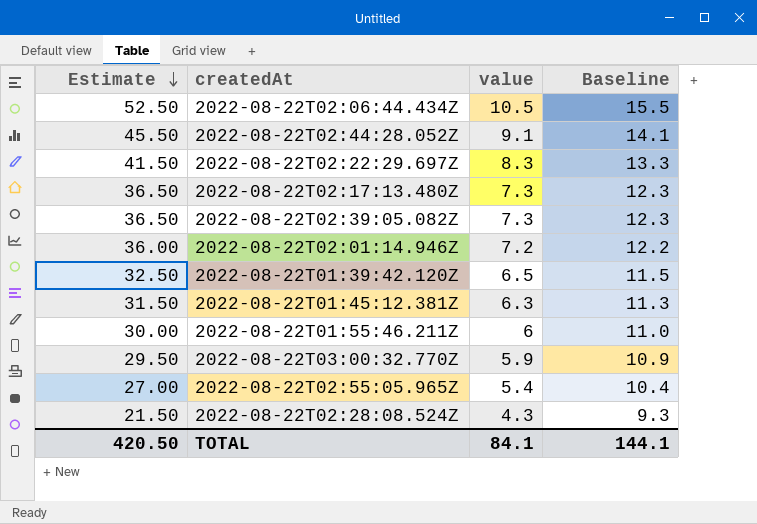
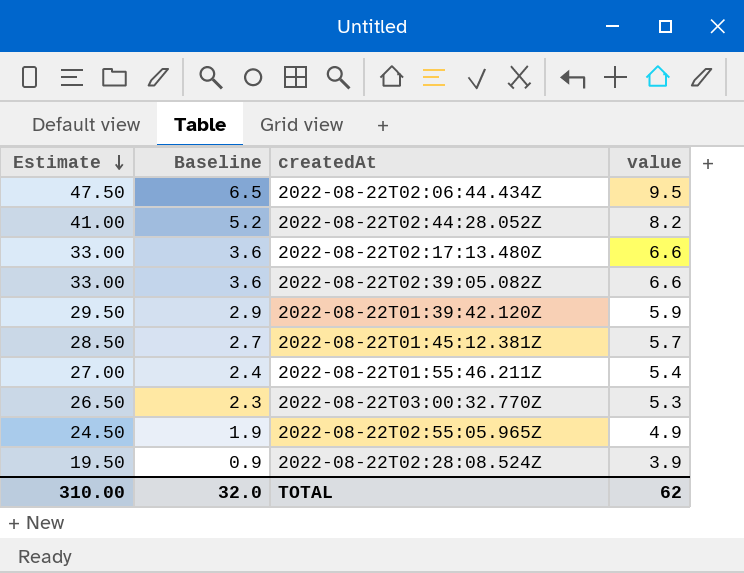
column Baseline | formula: [value] + 5 -> [value] - 3
column Baseline | position: 4 -> 2
row 2022-08-22T02:22:29.697Z: 41.50 | 8.3 | 13.3 -> none
row 2022-08-22T02:01:14.946Z: 36.00 | 7.2 | 12.2 -> none
2022-08-22T02:06:44.434Z | Estimate: 52.50 -> 47.50
2022-08-22T02:06:44.434Z | value: 10.5 -> 9.5
2022-08-22T02:44:28.052Z | Estimate: 45.50 -> 41.00
2022-08-22T02:44:28.052Z | value: 9.1 -> 8.2
2022-08-22T02:17:13.480Z | Estimate: 36.50 -> 33.00
2022-08-22T02:17:13.480Z | value: 7.3 -> 6.6
2022-08-22T02:39:05.082Z | Estimate: 36.50 -> 33.00
2022-08-22T02:39:05.082Z | value: 7.3 -> 6.6
2022-08-22T01:39:42.120Z | Estimate: 32.50 -> 29.50
2022-08-22T01:39:42.120Z | value: 6.5 -> 5.9
2022-08-22T01:45:12.381Z | Estimate: 31.50 -> 28.50
2022-08-22T01:45:12.381Z | value: 6.3 -> 5.7
2022-08-22T01:55:46.211Z | Estimate: 30.00 -> 27.00
2022-08-22T01:55:46.211Z | value: 6 -> 5.4
2022-08-22T03:00:32.770Z | Estimate: 29.50 -> 26.50
2022-08-22T03:00:32.770Z | value: 5.9 -> 5.3
2022-08-22T02:55:05.965Z | Estimate: 27.00 -> 24.50
2022-08-22T02:55:05.965Z | value: 5.4 -> 4.9
2022-08-22T02:28:08.524Z | Estimate: 21.50 -> 19.50
2022-08-22T02:28:08.524Z | value: 4.3 -> 3.9
TOTAL | Estimate: 420.50 -> 310.00
TOTAL | Baseline: 144.1 -> 32.0
TOTAL | value: 84.1 -> 62

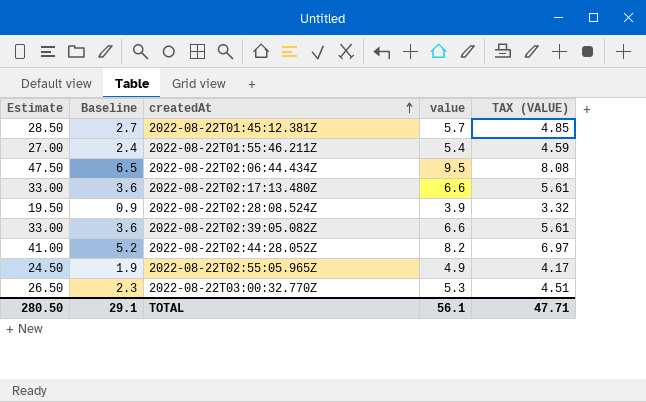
row order: Estimate descending -> createdAt ascending
column TAX (VALUE) | formula: none -> [value] * 0.85
row 2022-08-22T01:39:42.120Z: 29.50 | 2.9 | 5.9 -> none
TOTAL | Estimate: 310.00 -> 280.50
TOTAL | Baseline: 32.0 -> 29.1
TOTAL | value: 62 -> 56.1

